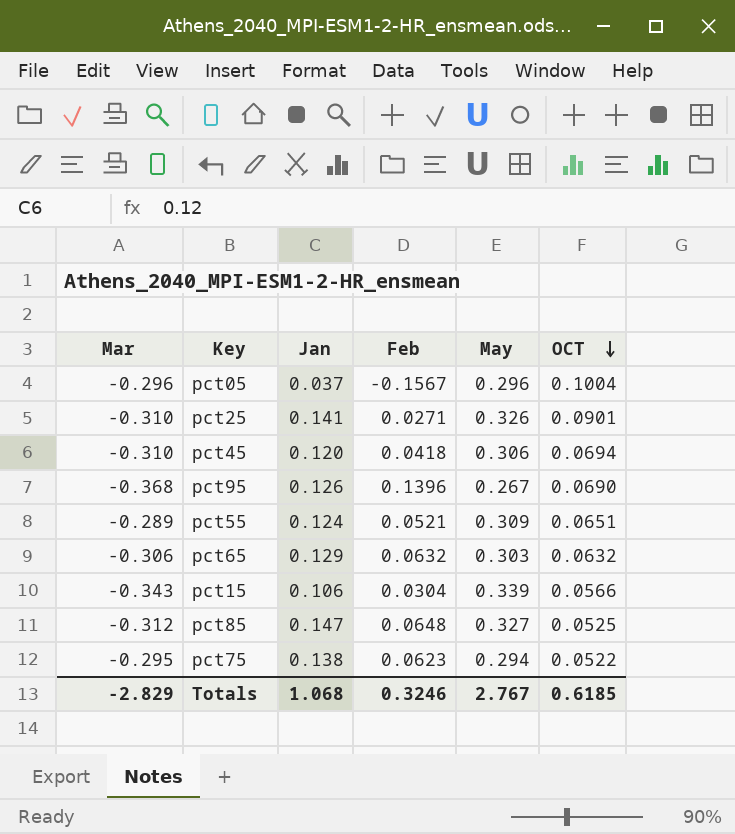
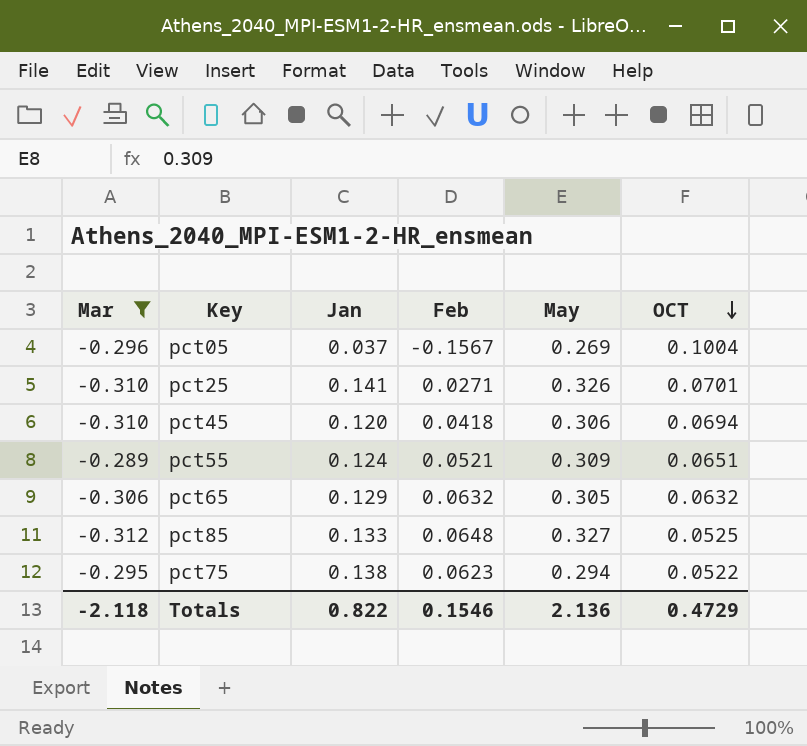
filter: none -> Mar >= -0.312
pct05 | May: 0.296 -> 0.269
pct25 | OCT: 0.0901 -> 0.0701
pct65 | May: 0.303 -> 0.305
pct85 | Jan: 0.147 -> 0.133
Totals | Mar: -2.829 -> -2.118
Totals | Jan: 1.068 -> 0.822
Totals | Feb: 0.3246 -> 0.1546
Totals | May: 2.767 -> 2.136
Totals | OCT: 0.6185 -> 0.4729

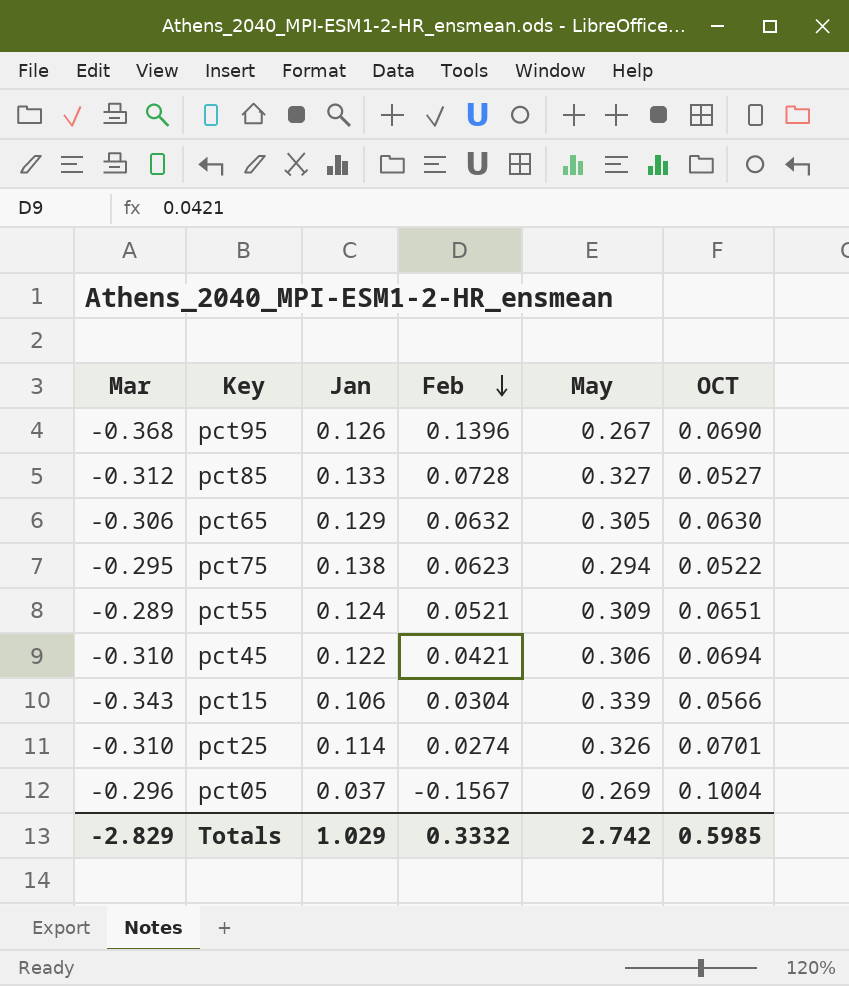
filter: Mar >= -0.312 -> none
row order: OCT descending -> Feb descending
pct85 | Feb: 0.0648 -> 0.0728
pct85 | OCT: 0.0525 -> 0.0527
pct65 | OCT: 0.0632 -> 0.0630
pct45 | Jan: 0.120 -> 0.122
pct45 | Feb: 0.0418 -> 0.0421
pct25 | Jan: 0.141 -> 0.114
pct25 | Feb: 0.0271 -> 0.0274
Totals | Mar: -2.118 -> -2.829
Totals | Jan: 0.822 -> 1.029
Totals | Feb: 0.1546 -> 0.3332
Totals | May: 2.136 -> 2.742
Totals | OCT: 0.4729 -> 0.5985

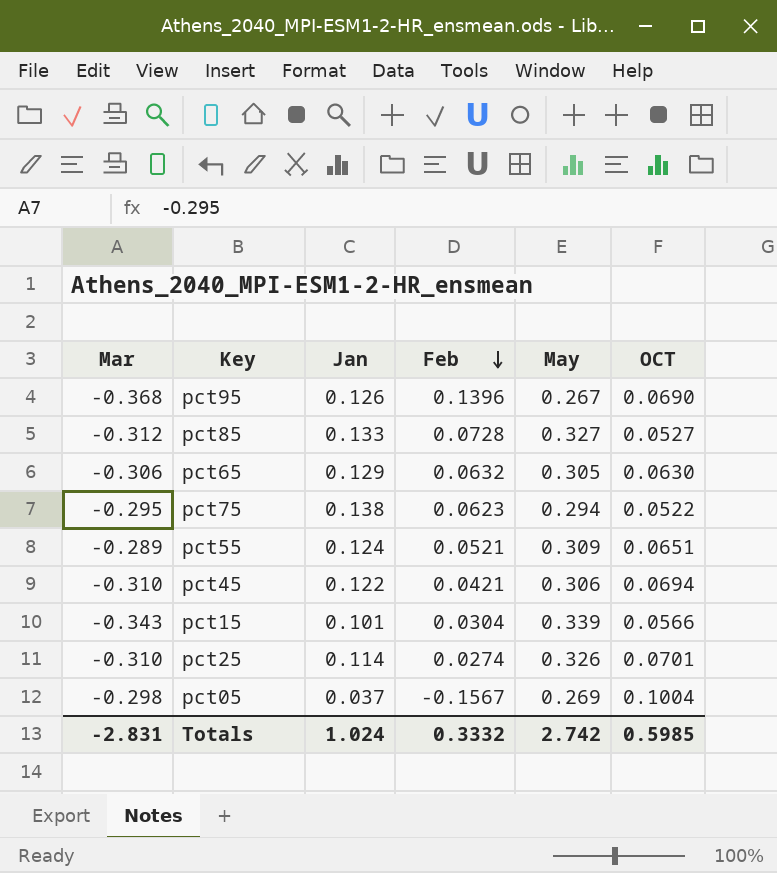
pct15 | Jan: 0.106 -> 0.101
pct05 | Mar: -0.296 -> -0.298
Totals | Mar: -2.829 -> -2.831
Totals | Jan: 1.029 -> 1.024

